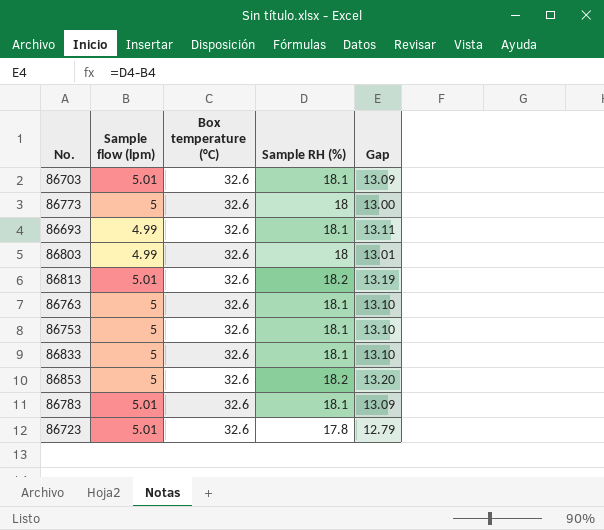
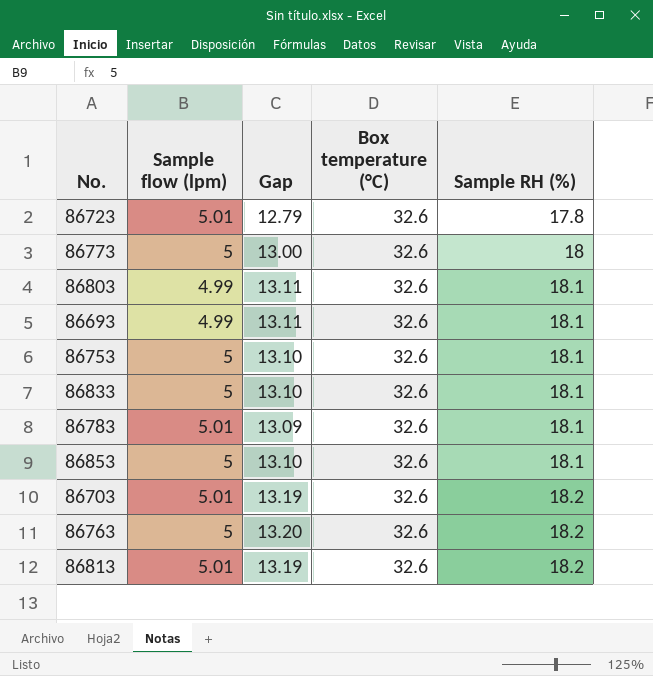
row order: none -> Sample RH (%) ascending
column Gap | position: 5 -> 3
86803 | Gap: 13.01 -> 13.11
86803 | Sample RH (%): 18 -> 18.1
86853 | Gap: 13.20 -> 13.10
86853 | Sample RH (%): 18.2 -> 18.1
86703 | Gap: 13.09 -> 13.19
86703 | Sample RH (%): 18.1 -> 18.2
86763 | Gap: 13.10 -> 13.20
86763 | Sample RH (%): 18.1 -> 18.2

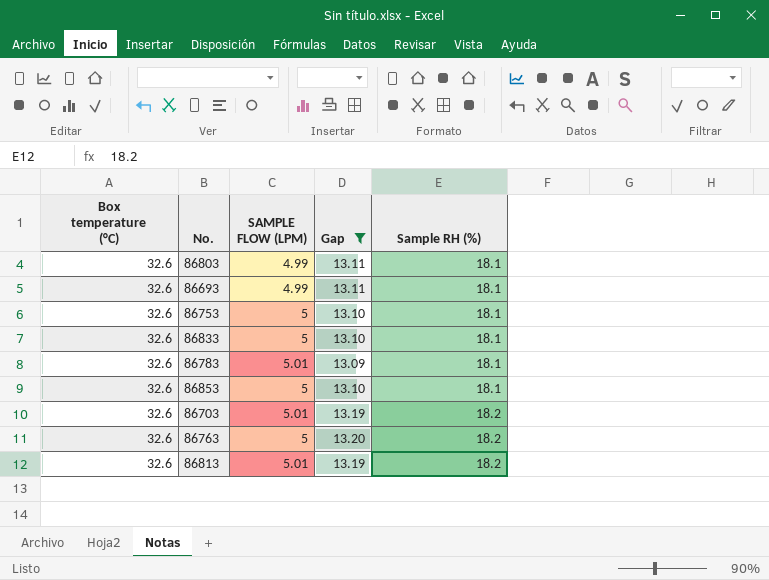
filter: none -> Gap >= 13.09
column Box temperature (°C) | position: 4 -> 1
column name: Sample flow (lpm) -> SAMPLE FLOW (LPM)

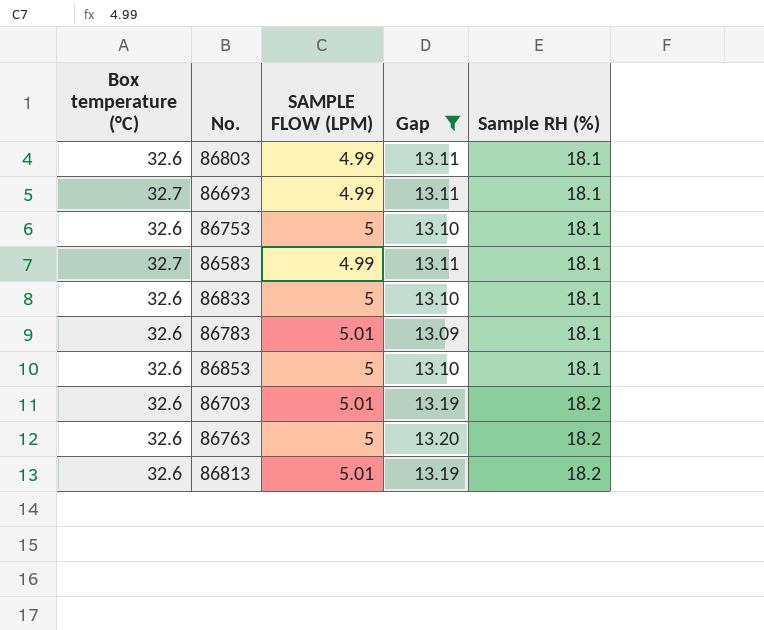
86693 | Box temperature (°C): 32.6 -> 32.7
row 86583: none -> 32.7 | 4.99 | 13.11 | 18.1

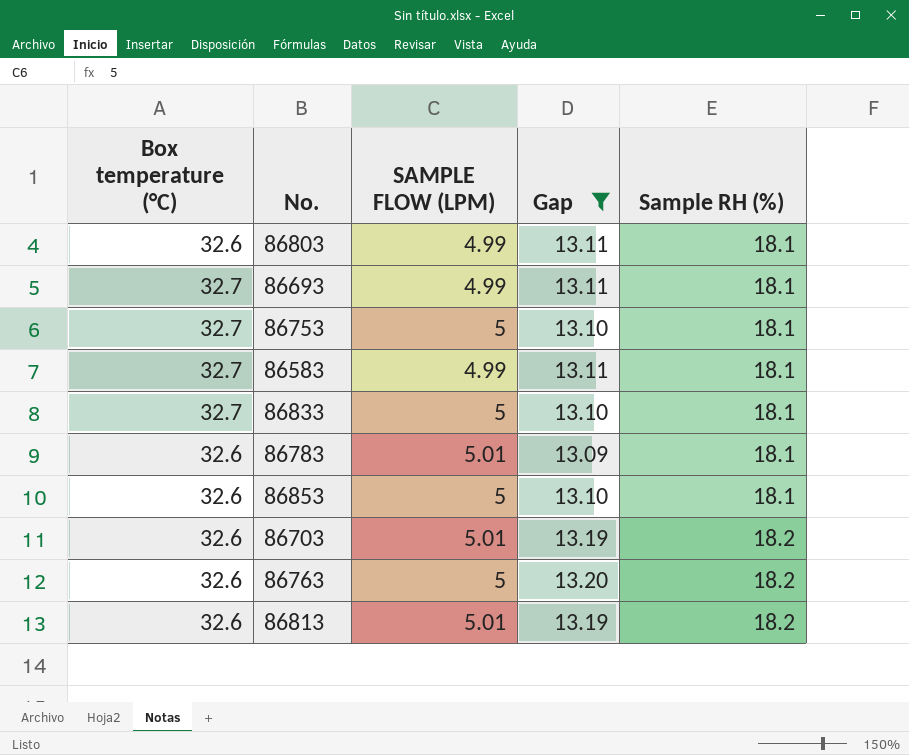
86753 | Box temperature (°C): 32.6 -> 32.7
86833 | Box temperature (°C): 32.6 -> 32.7

